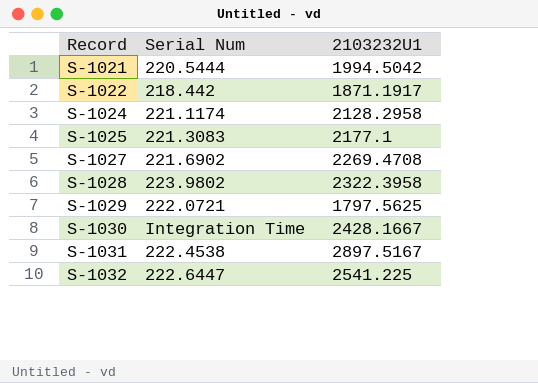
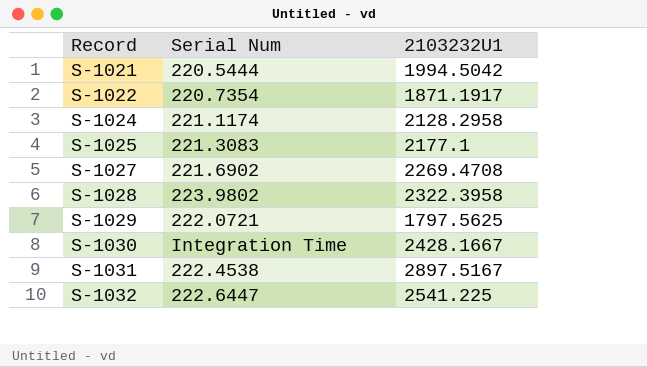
S-1022 | Serial Num: 218.442 -> 220.7354

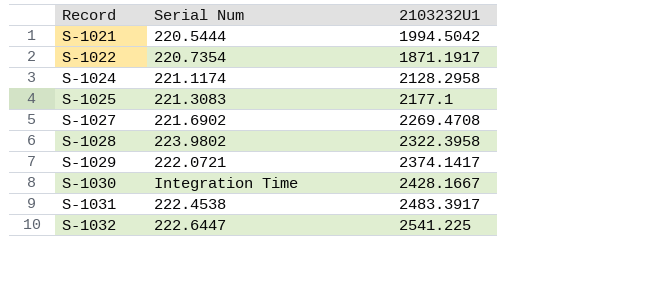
S-1029 | 2103232U1: 1797.5625 -> 2374.1417
S-1031 | 2103232U1: 2897.5167 -> 2483.3917

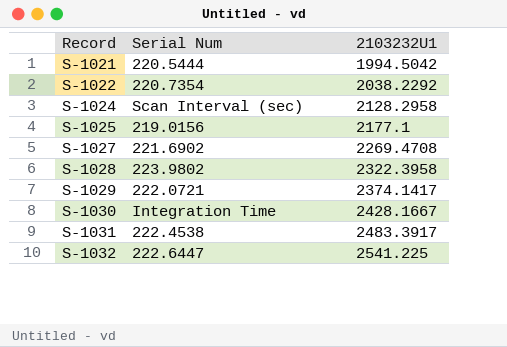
S-1022 | 2103232U1: 1871.1917 -> 2038.2292
S-1024 | Serial Num: 221.1174 -> Scan Interval (sec)
S-1025 | Serial Num: 221.3083 -> 219.0156

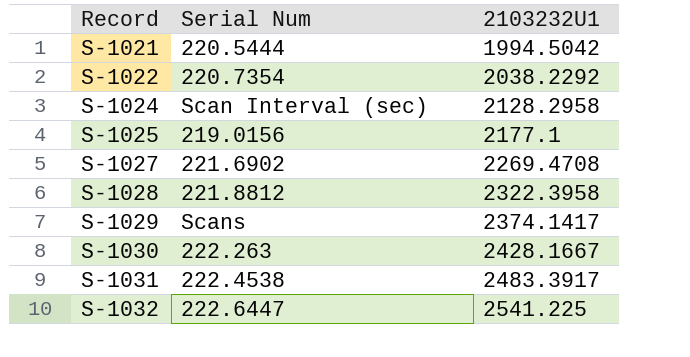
S-1028 | Serial Num: 223.9802 -> 221.8812
S-1029 | Serial Num: 222.0721 -> Scans
S-1030 | Serial Num: Integration Time -> 222.263

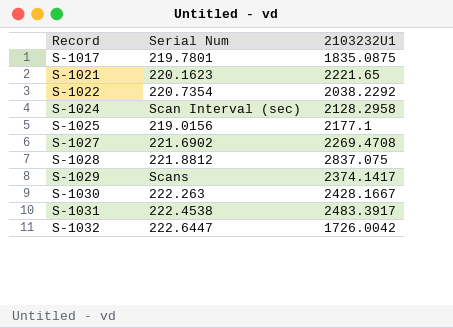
row S-1017: none -> 219.7801 | 1835.0875
S-1021 | Serial Num: 220.5444 -> 220.1623
S-1021 | 2103232U1: 1994.5042 -> 2221.65
S-1028 | 2103232U1: 2322.3958 -> 2837.075
S-1032 | 2103232U1: 2541.225 -> 1726.0042

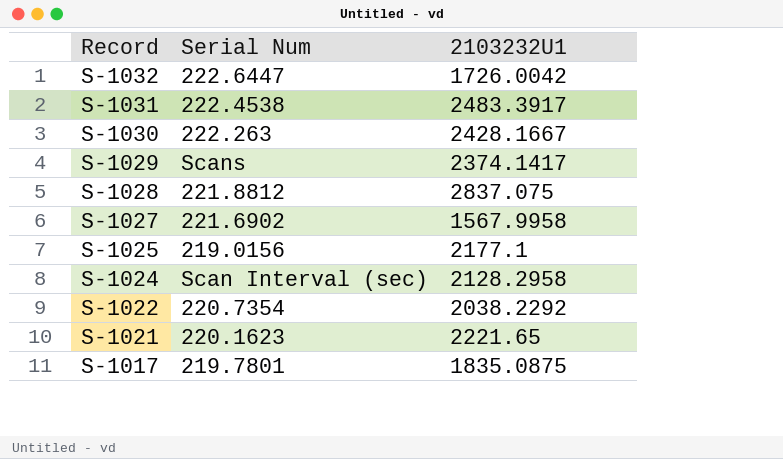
row order: Record ascending -> Record descending
S-1027 | 2103232U1: 2269.4708 -> 1567.9958

